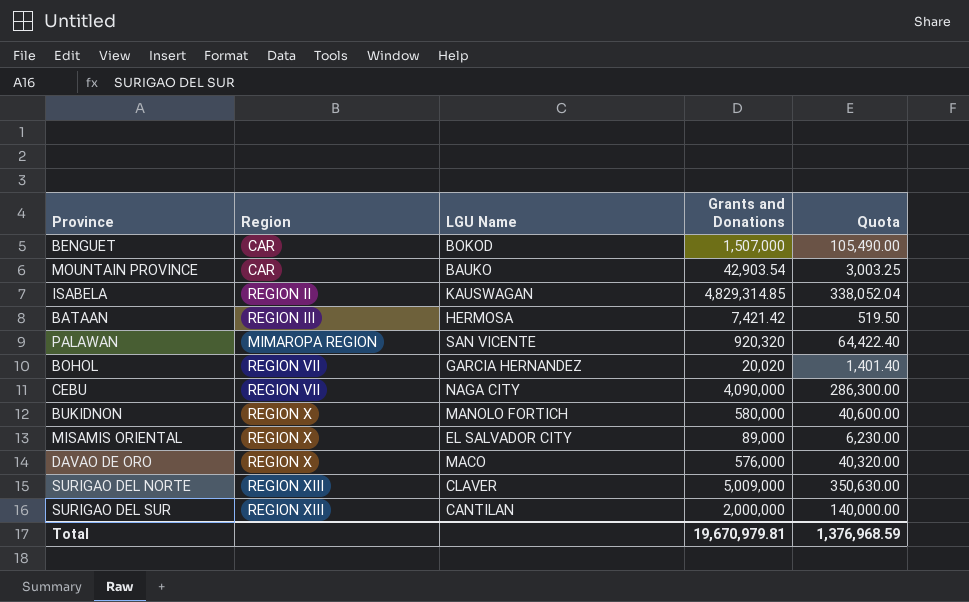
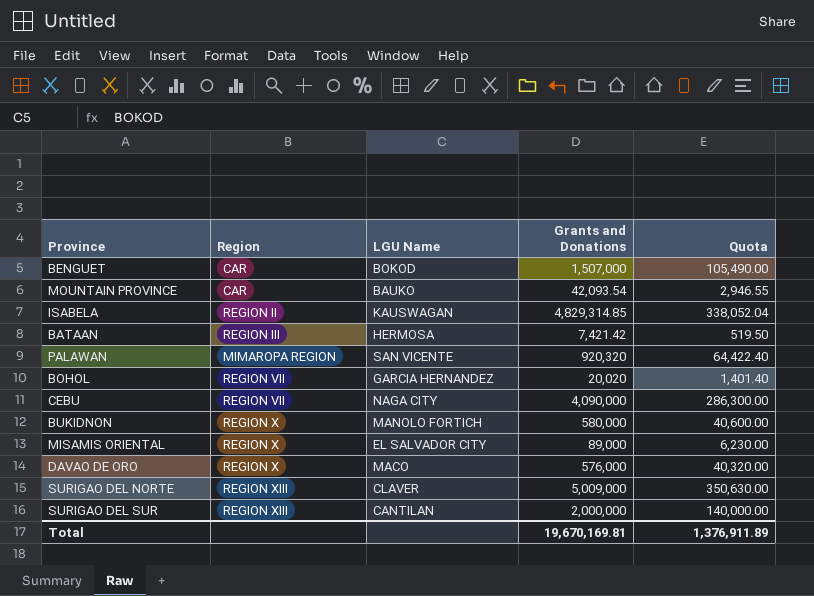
MOUNTAIN PROVINCE | Grants and Donations: 42,903.54 -> 42,093.54
MOUNTAIN PROVINCE | Quota: 3,003.25 -> 2,946.55
Total | Grants and Donations: 19,670,979.81 -> 19,670,169.81
Total | Quota: 1,376,968.59 -> 1,376,911.89

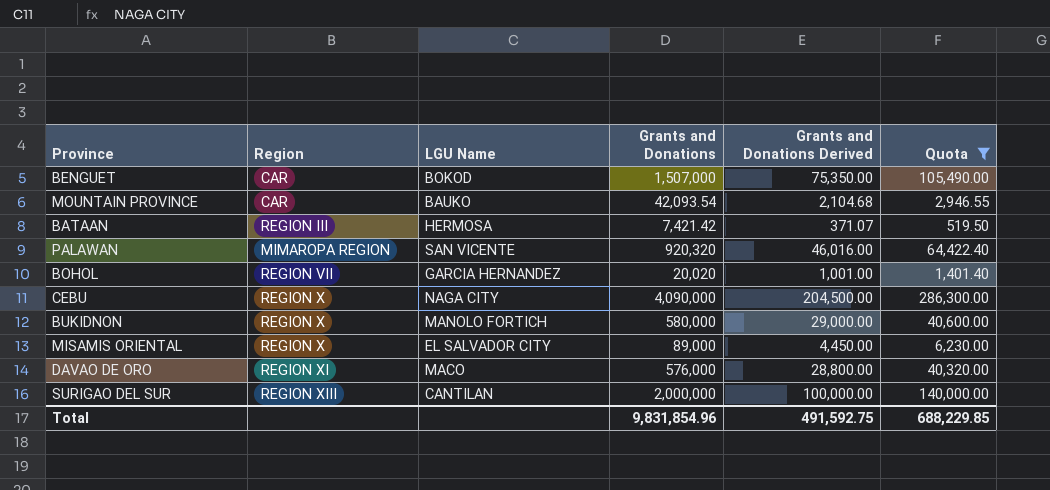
filter: none -> Quota <= 286,300.00
column Grants and Donations Derived | formula: none -> [Grants and Donations] * 0.05
CEBU | Region: REGION VII -> REGION X
DAVAO DE ORO | Region: REGION X -> REGION XI
Total | Grants and Donations: 19,670,169.81 -> 9,831,854.96
Total | Quota: 1,376,911.89 -> 688,229.85

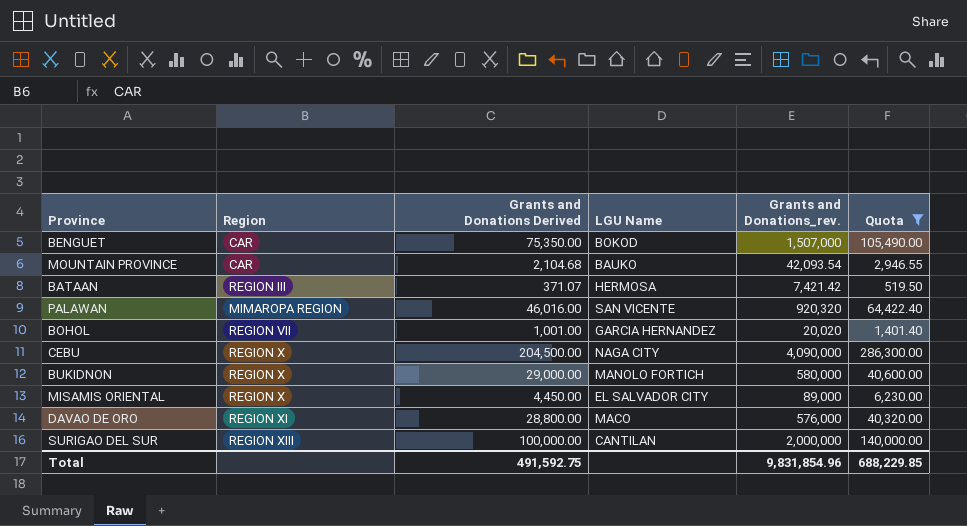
column Grants and Donations Derived | position: 5 -> 3
column name: Grants and Donations -> Grants and Donations_rev.

